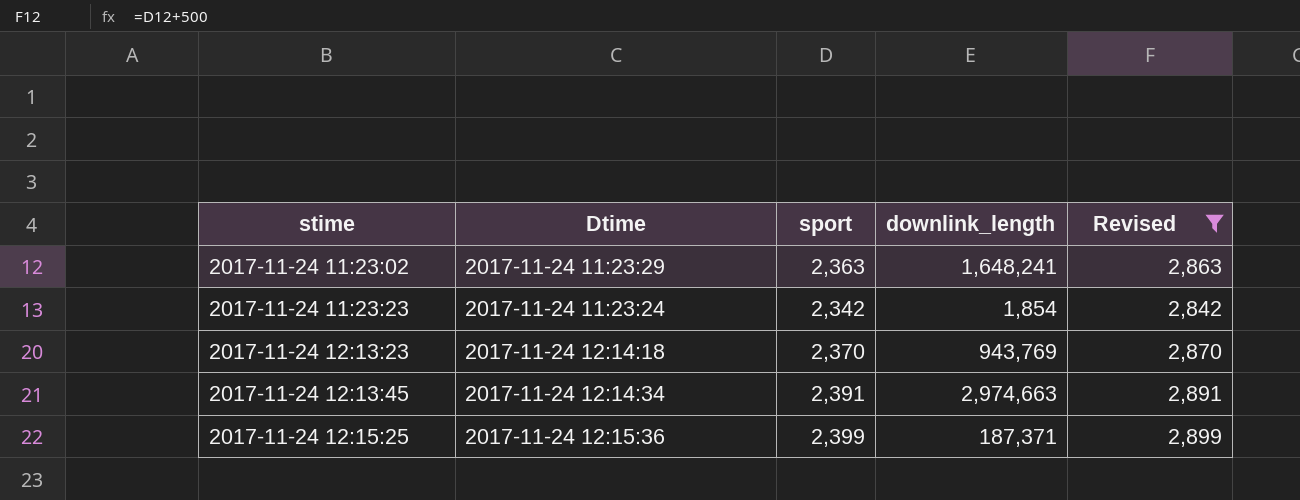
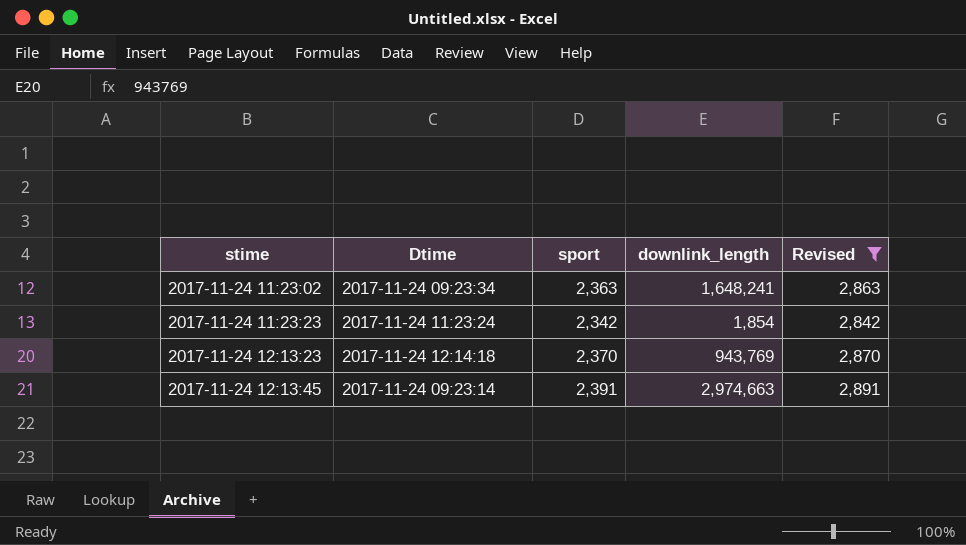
row 2017-11-24 12:15:25: 2017-11-24 12:15:36 | 2,399 | 187,371 | 2,899 -> none
2017-11-24 11:23:02 | Dtime: 2017-11-24 11:23:29 -> 2017-11-24 09:23:34
2017-11-24 12:13:45 | Dtime: 2017-11-24 12:14:34 -> 2017-11-24 09:23:14

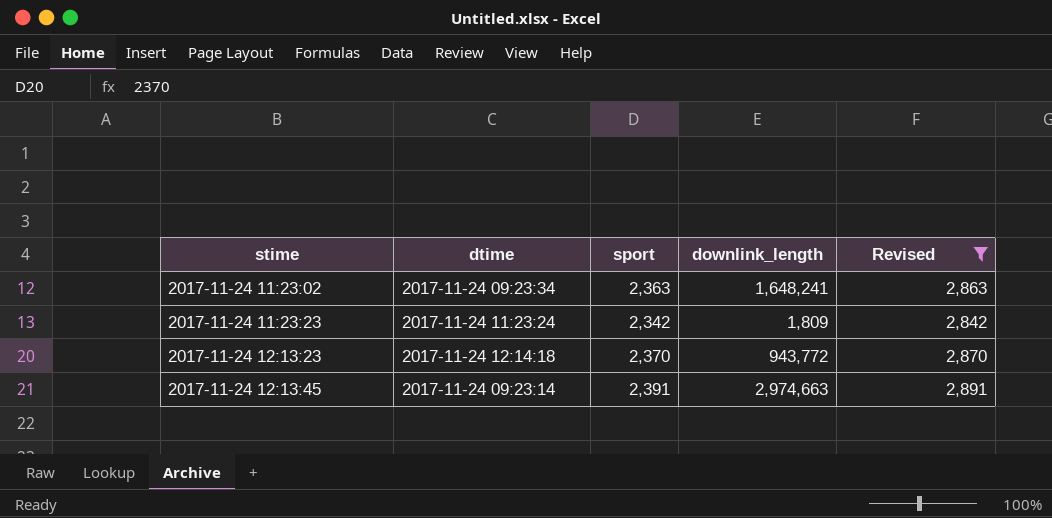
column name: Dtime -> dtime
2017-11-24 11:23:23 | downlink_length: 1,854 -> 1,809
2017-11-24 12:13:23 | downlink_length: 943,769 -> 943,772

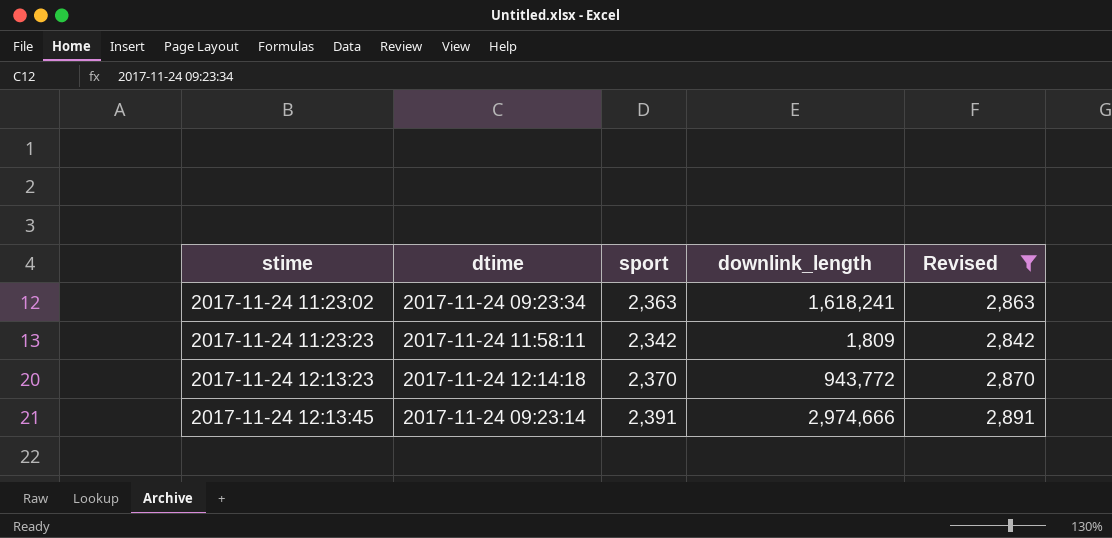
2017-11-24 11:23:02 | downlink_length: 1,648,241 -> 1,618,241
2017-11-24 11:23:23 | dtime: 2017-11-24 11:23:24 -> 2017-11-24 11:58:11
2017-11-24 12:13:45 | downlink_length: 2,974,663 -> 2,974,666

